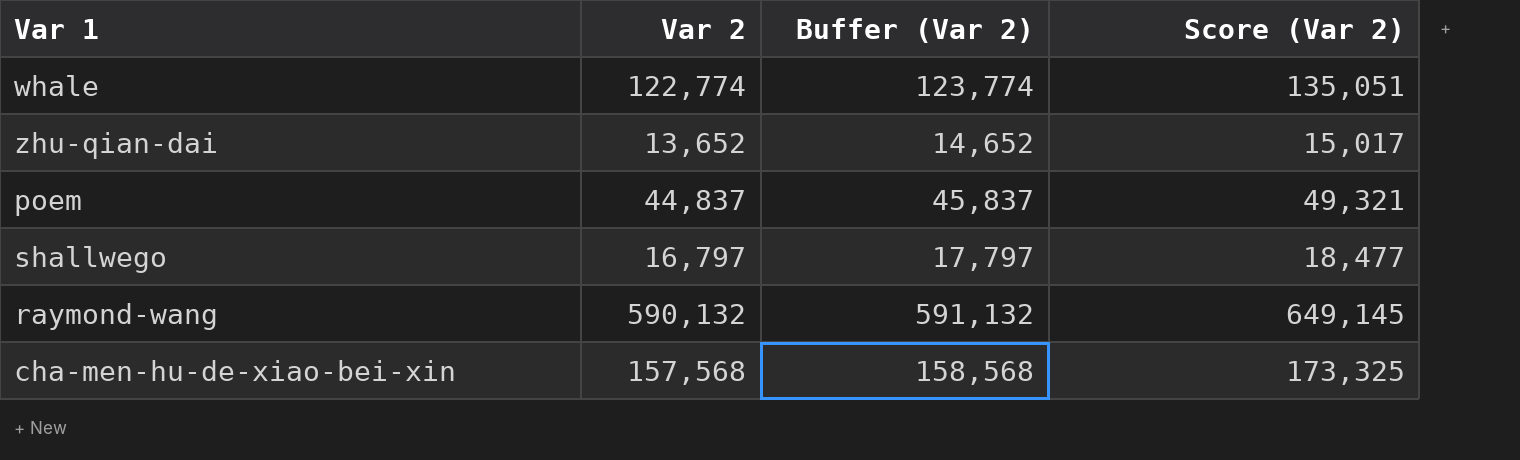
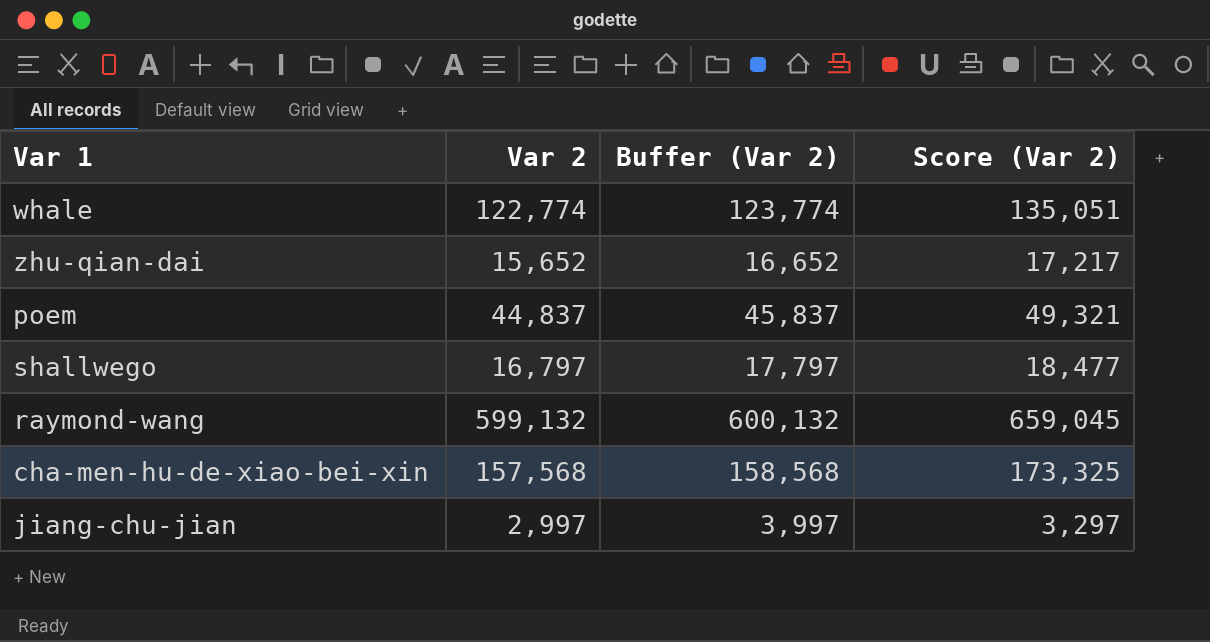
zhu-qian-dai | Var 2: 13,652 -> 15,652
zhu-qian-dai | Buffer (Var 2): 14,652 -> 16,652
zhu-qian-dai | Score (Var 2): 15,017 -> 17,217
raymond-wang | Var 2: 590,132 -> 599,132
raymond-wang | Buffer (Var 2): 591,132 -> 600,132
raymond-wang | Score (Var 2): 649,145 -> 659,045
row jiang-chu-jian: none -> 2,997 | 3,997 | 3,297

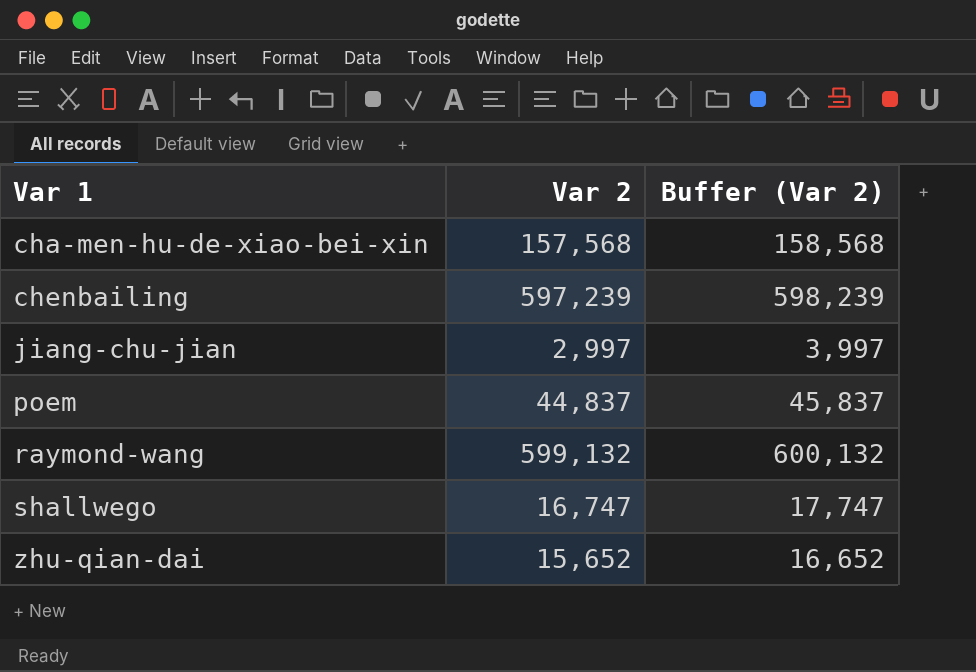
row order: none -> Var 1 ascending
column Score (Var 2) | formula: [Var 2] * 1.1 -> none
row whale: 122,774 | 123,774 | 135,051 -> none
row chenbailing: none -> 597,239 | 598,239
shallwego | Var 2: 16,797 -> 16,747
shallwego | Buffer (Var 2): 17,797 -> 17,747

